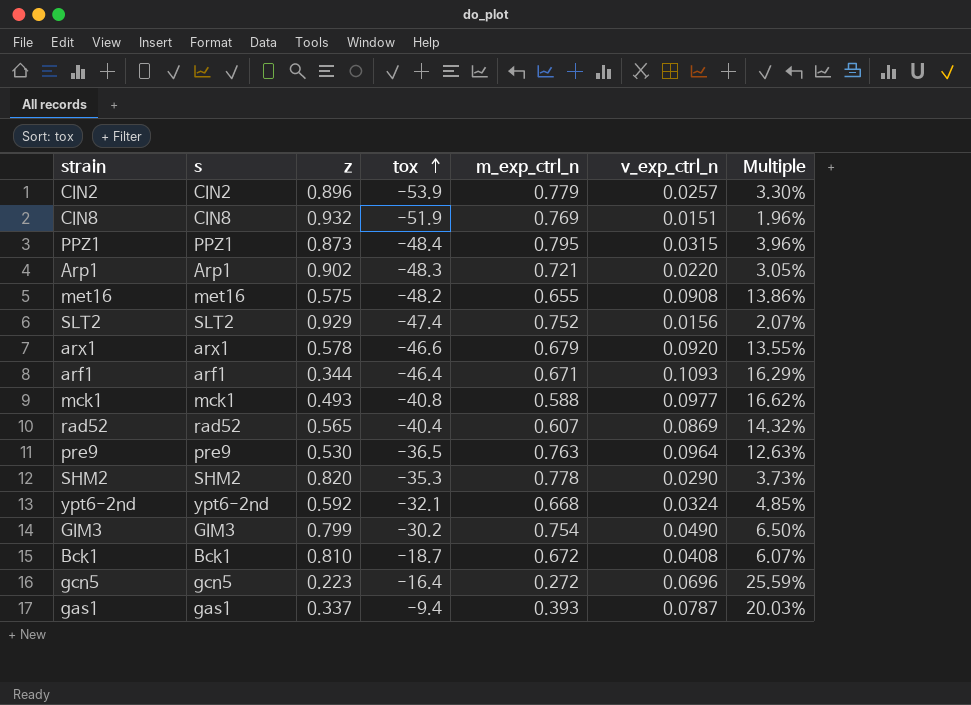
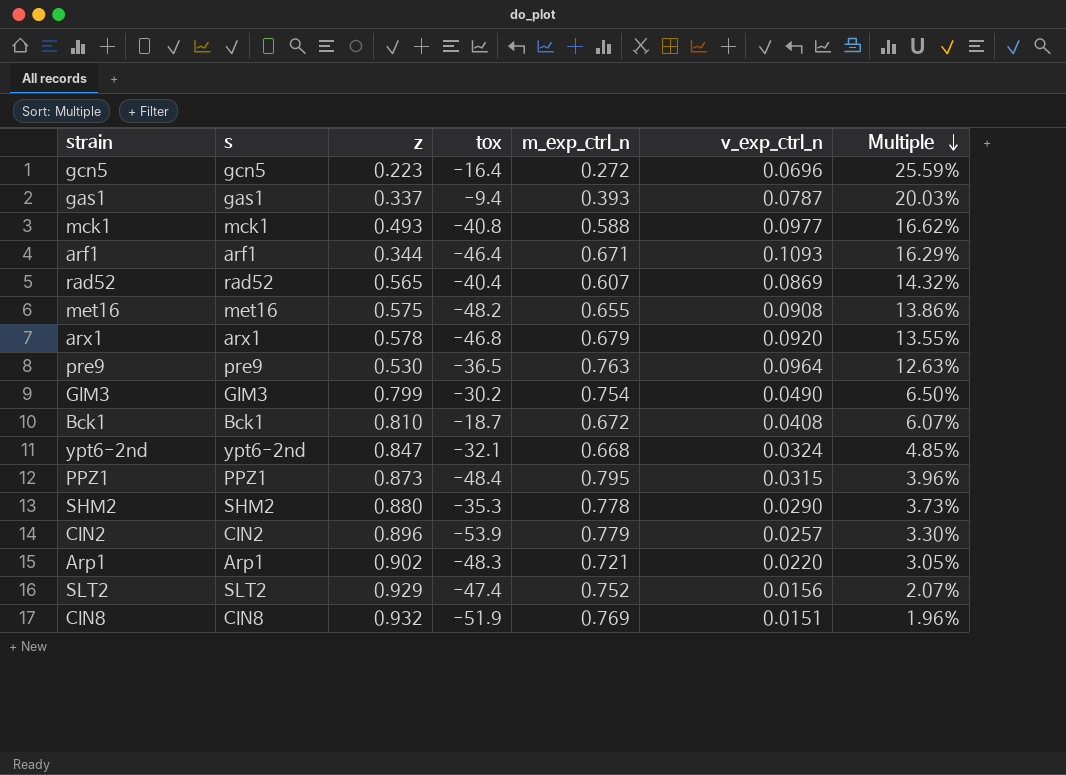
row order: tox ascending -> Multiple descending
arx1 | tox: -46.6 -> -46.8
ypt6-2nd | z: 0.592 -> 0.847
SHM2 | z: 0.820 -> 0.880

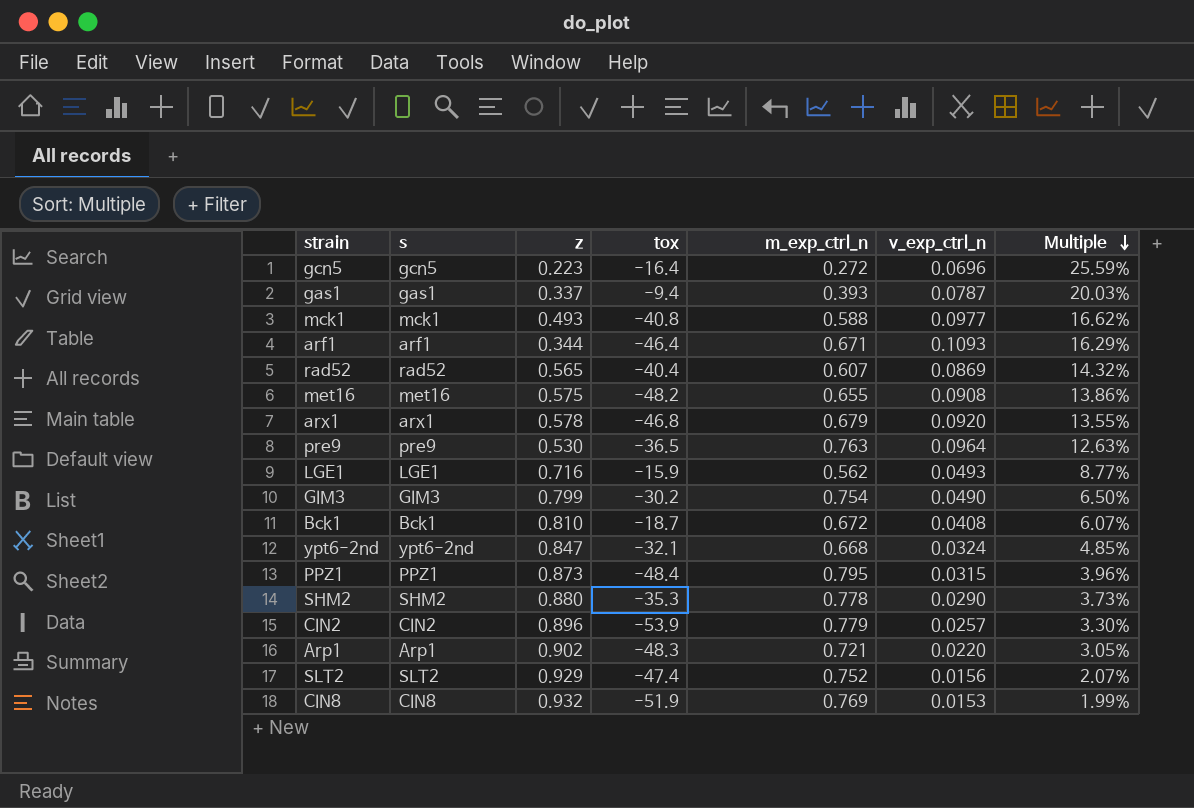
row LGE1: none -> LGE1 | 0.716 | -15.9 | 0.562 | 0.0493 | 8.77%
CIN8 | v_exp_ctrl_n: 0.0151 -> 0.0153
CIN8 | Multiple: 1.96% -> 1.99%

